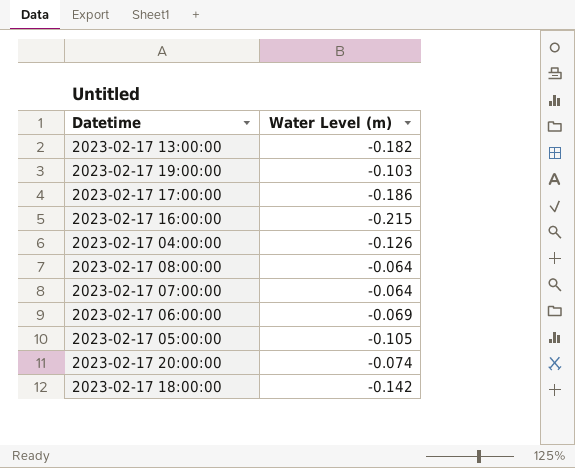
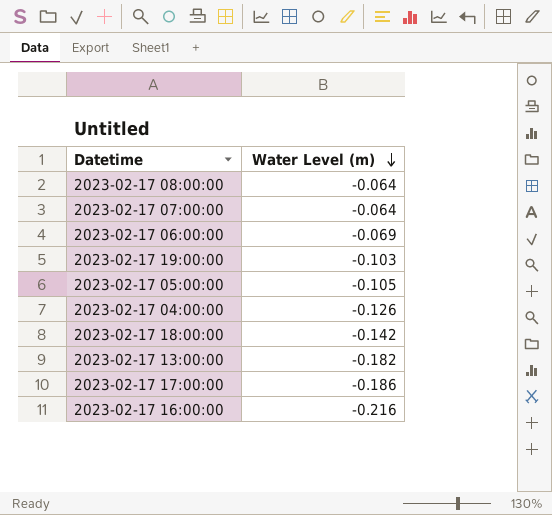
row order: none -> Water Level (m) descending
row 2023-02-17 20:00:00: -0.074 -> none
2023-02-17 16:00:00 | Water Level (m): -0.215 -> -0.216

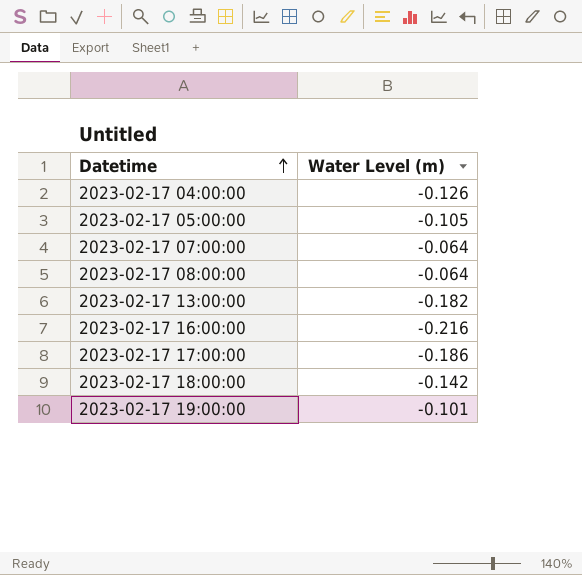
row order: Water Level (m) descending -> Datetime ascending
row 2023-02-17 06:00:00: -0.069 -> none
2023-02-17 19:00:00 | Water Level (m): -0.103 -> -0.101

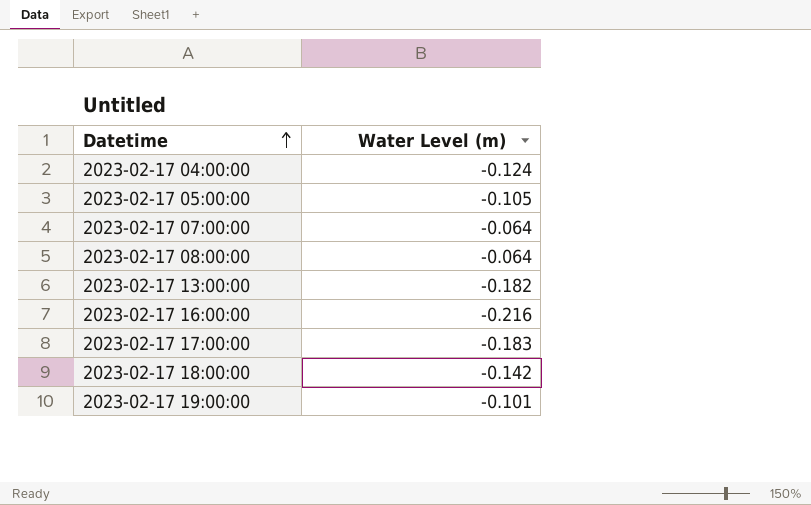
2023-02-17 04:00:00 | Water Level (m): -0.126 -> -0.124
2023-02-17 17:00:00 | Water Level (m): -0.186 -> -0.183

